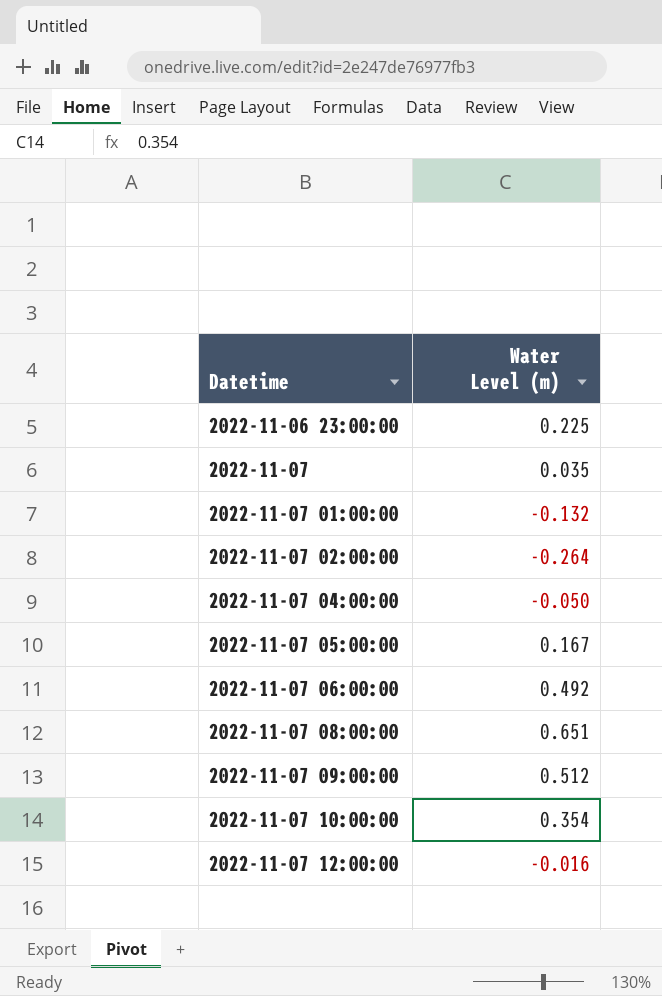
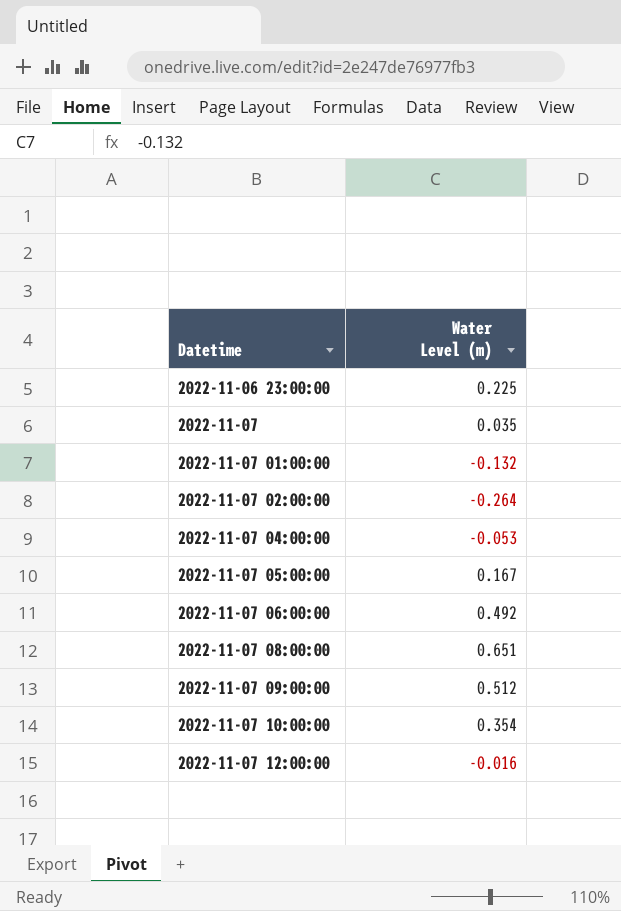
2022-11-07 04:00:00 | Water Level (m): -0.050 -> -0.053

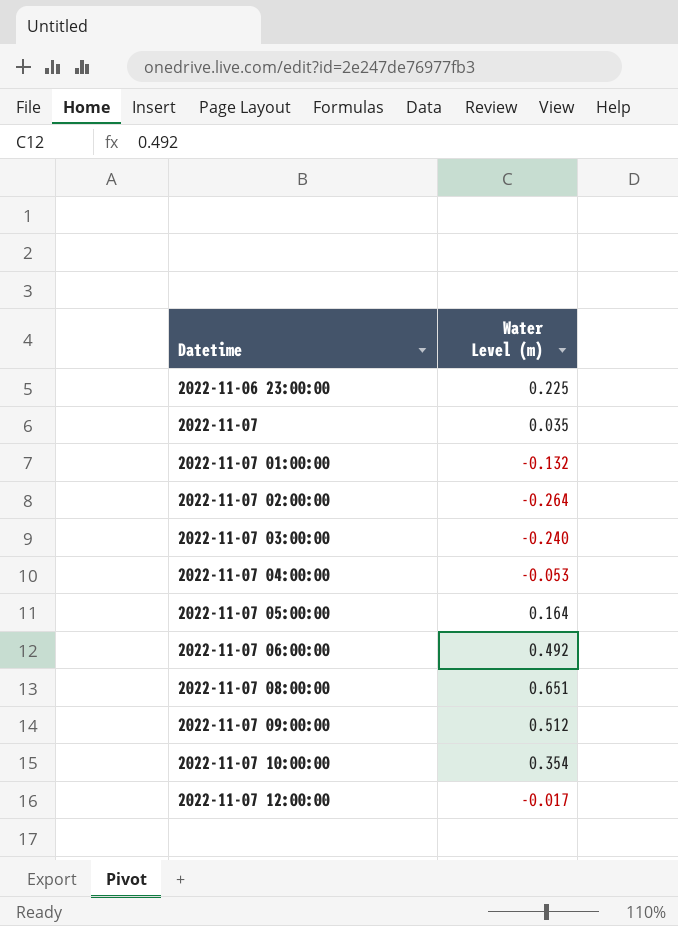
row 2022-11-07 03:00:00: none -> -0.240
2022-11-07 05:00:00 | Water Level (m): 0.167 -> 0.164
2022-11-07 12:00:00 | Water Level (m): -0.016 -> -0.017

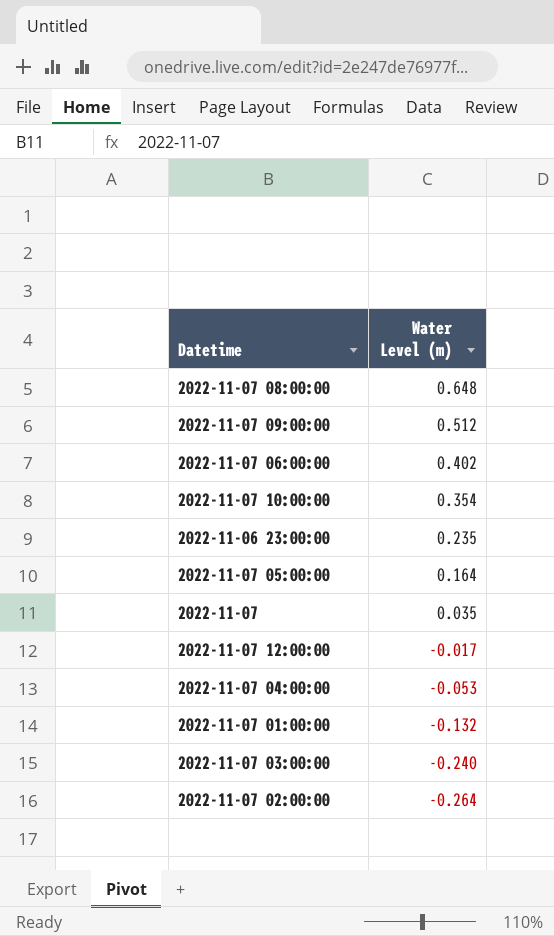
row order: Datetime ascending -> Water Level (m) descending
2022-11-07 08:00:00 | Water Level (m): 0.651 -> 0.648
2022-11-07 06:00:00 | Water Level (m): 0.492 -> 0.402
2022-11-06 23:00:00 | Water Level (m): 0.225 -> 0.235

